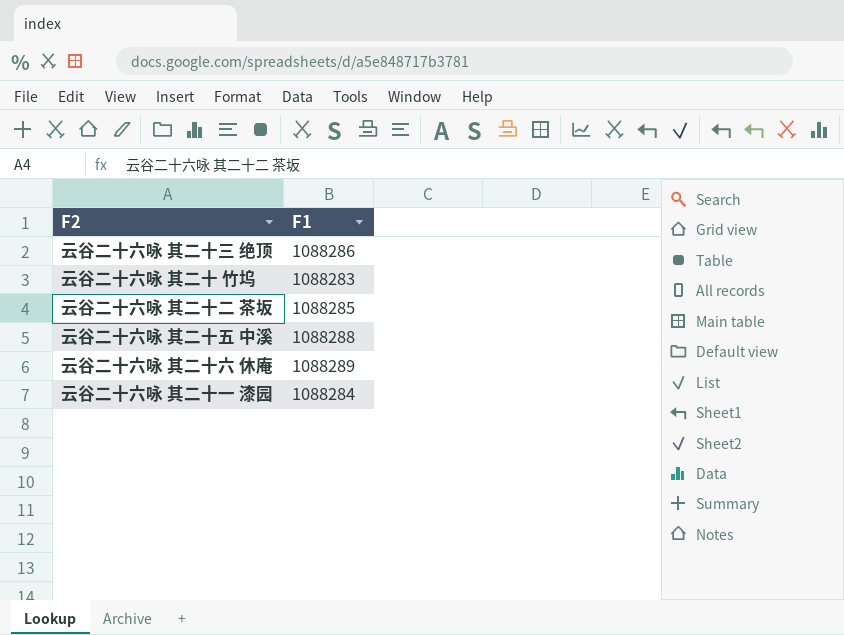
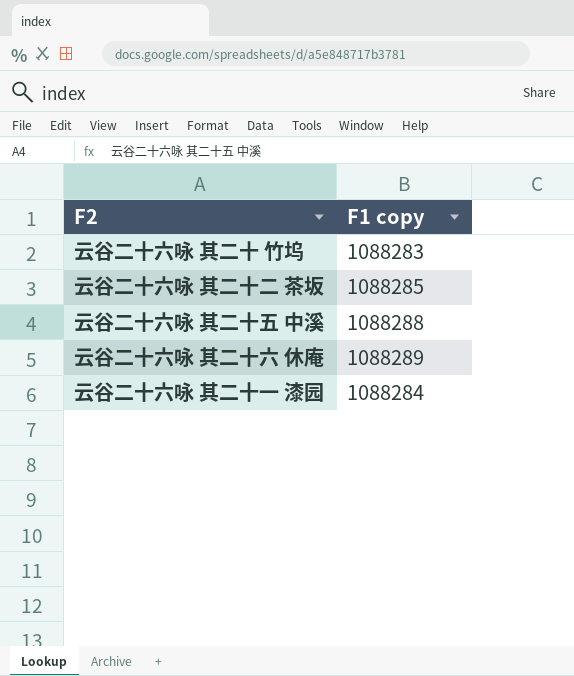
column name: F1 -> F1 copy
row 云谷二十六咏 其二十三 绝顶: 1088286 -> none

